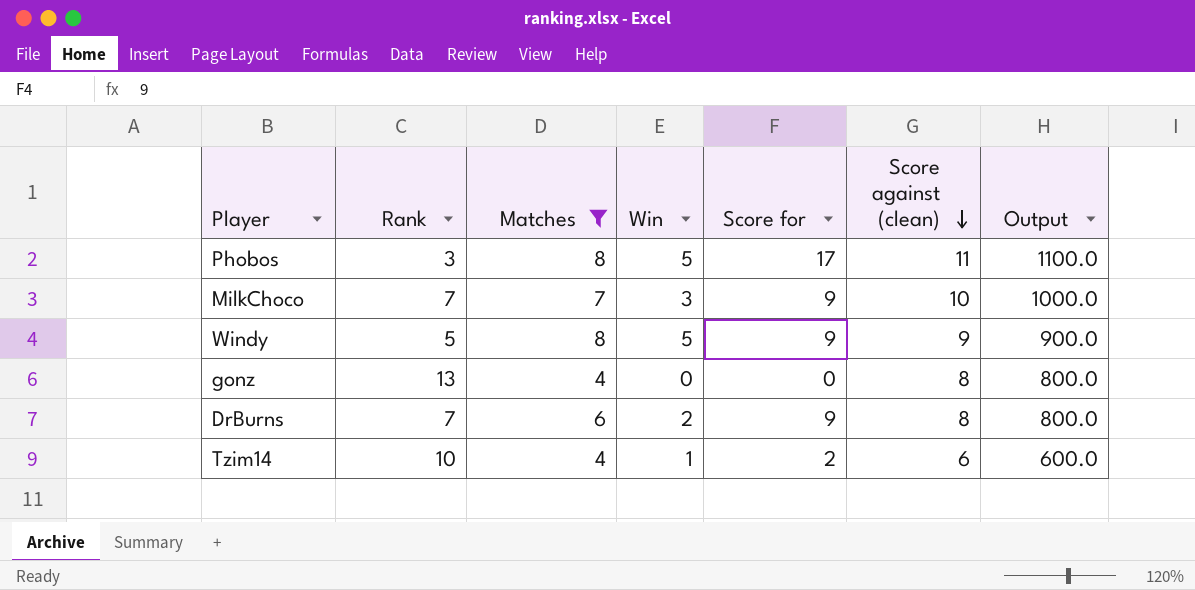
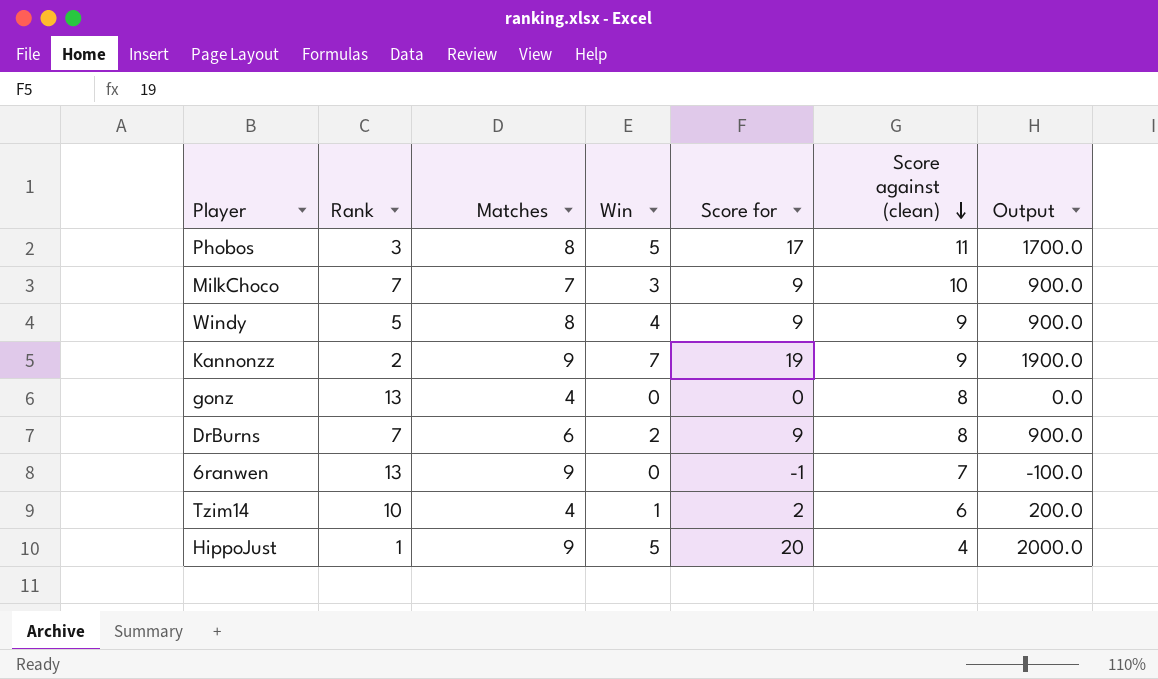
filter: Matches != 9 -> none
column Output | formula: [Score against (clean)] * 100 -> [Score for] * 100
Windy | Win: 5 -> 4

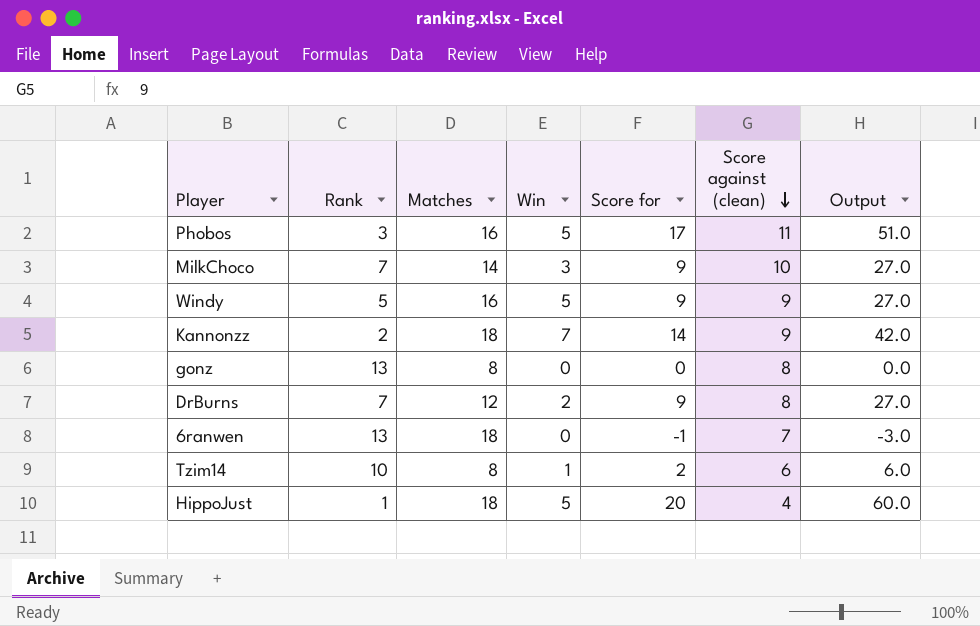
column Output | formula: [Score for] * 100 -> [Score for] * 3
Phobos | Matches: 8 -> 16
MilkChoco | Matches: 7 -> 14
Windy | Matches: 8 -> 16
Windy | Win: 4 -> 5
Kannonzz | Matches: 9 -> 18
Kannonzz | Score for: 19 -> 14
gonz | Matches: 4 -> 8
DrBurns | Matches: 6 -> 12
6ranwen | Matches: 9 -> 18
Tzim14 | Matches: 4 -> 8
HippoJust | Matches: 9 -> 18

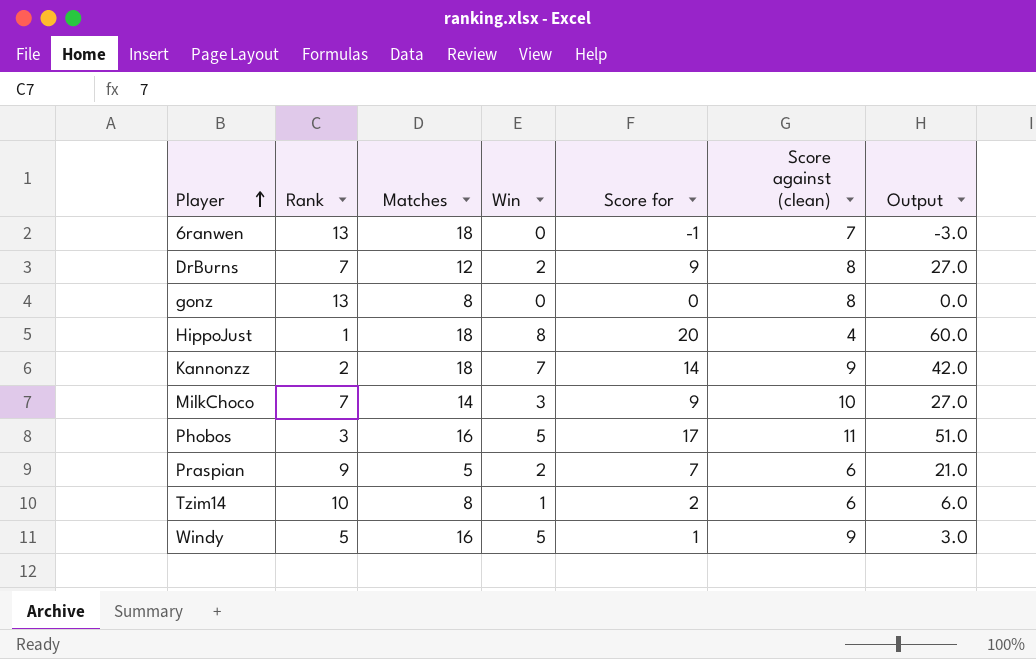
row order: Score against (clean) descending -> Player ascending
HippoJust | Win: 5 -> 8
row Praspian: none -> 9 | 5 | 2 | 7 | 6 | 21.0
Windy | Score for: 9 -> 1
Windy | Output: 27.0 -> 3.0

